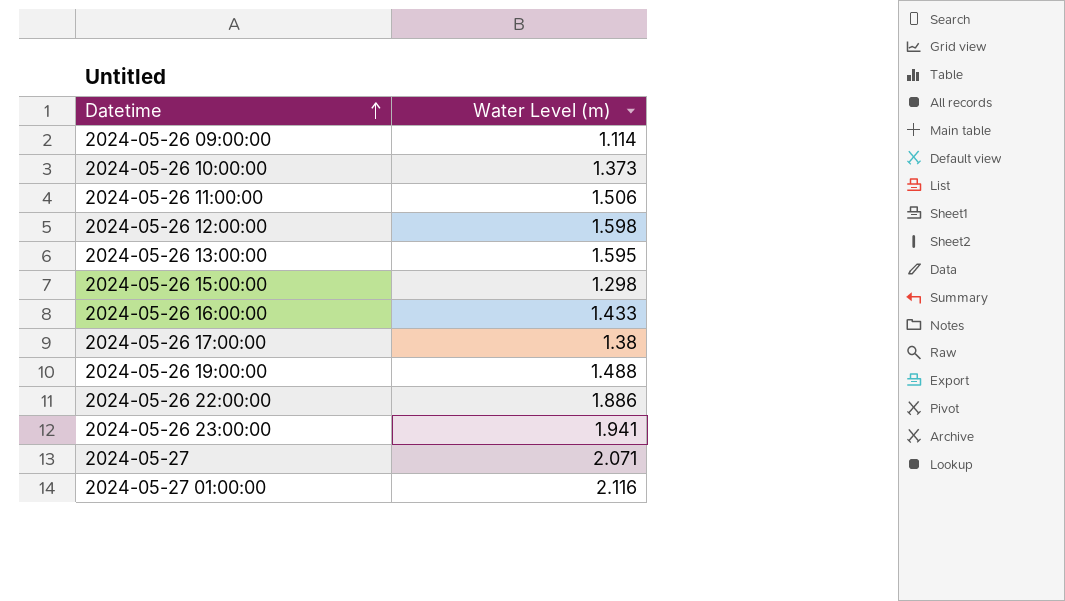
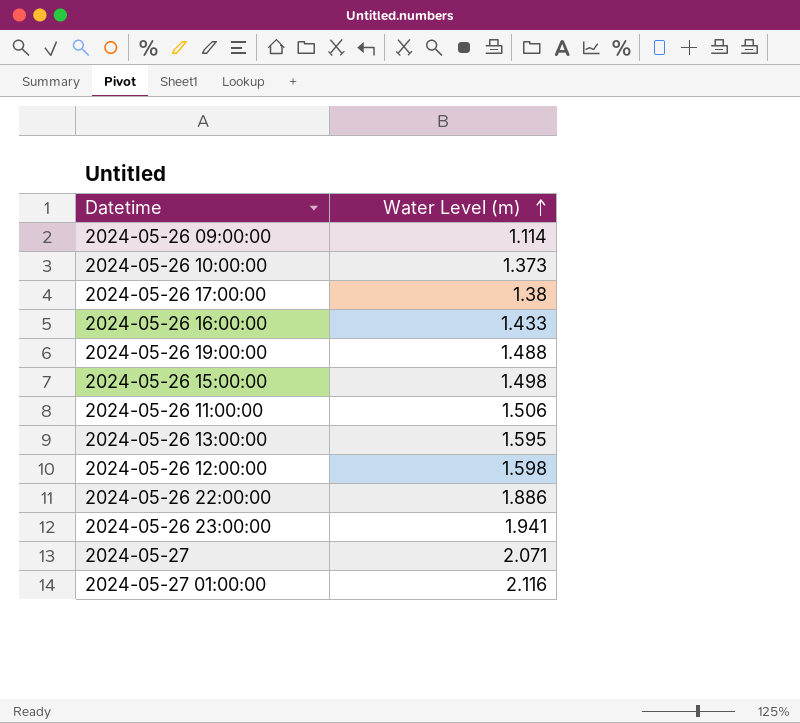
row order: Datetime ascending -> Water Level (m) ascending
2024-05-26 15:00:00 | Water Level (m): 1.298 -> 1.498

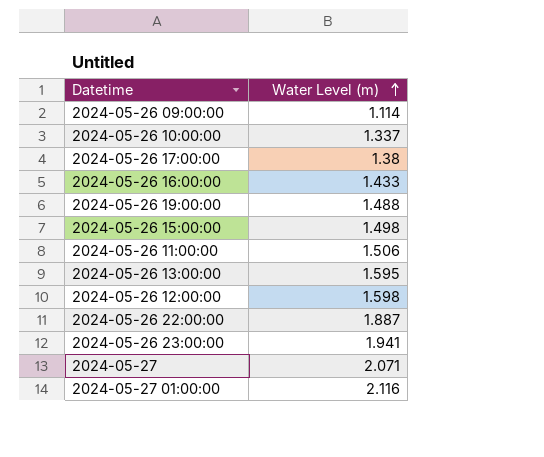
2024-05-26 10:00:00 | Water Level (m): 1.373 -> 1.337
2024-05-26 22:00:00 | Water Level (m): 1.886 -> 1.887

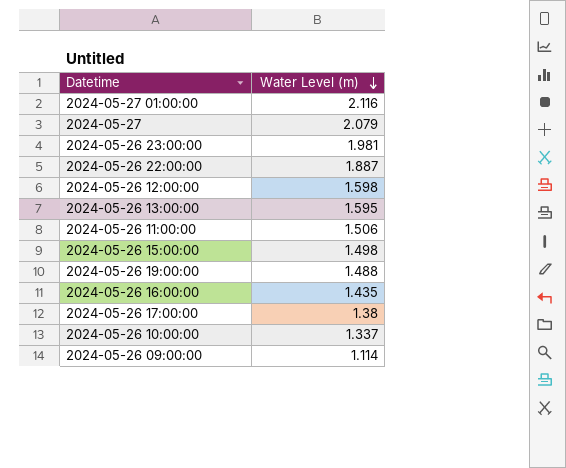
row order: Water Level (m) ascending -> Water Level (m) descending
2024-05-27 | Water Level (m): 2.071 -> 2.079
2024-05-26 23:00:00 | Water Level (m): 1.941 -> 1.981
2024-05-26 16:00:00 | Water Level (m): 1.433 -> 1.435

